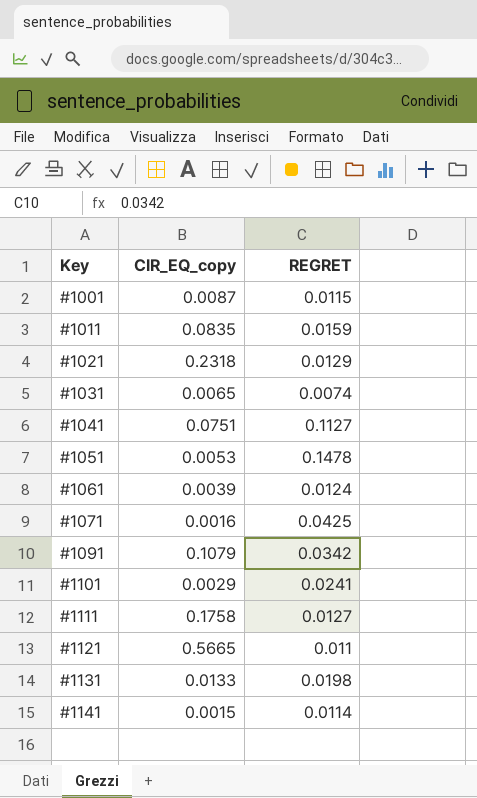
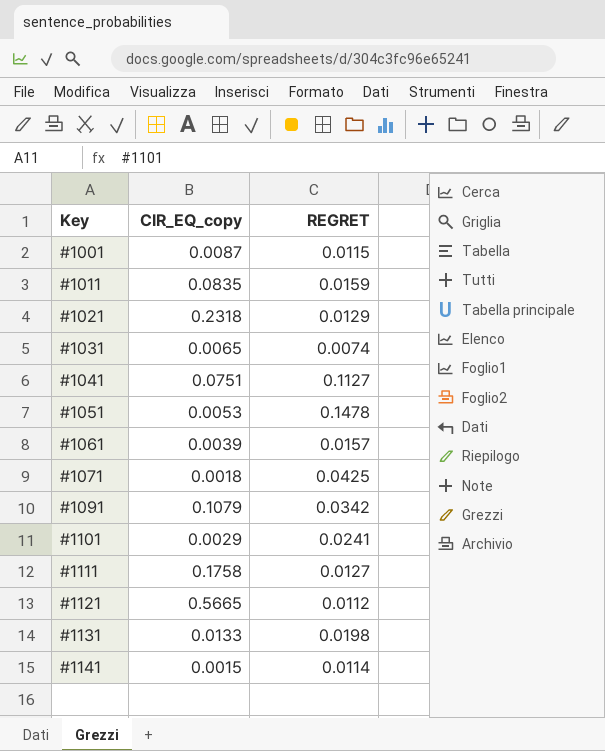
#1061 | REGRET: 0.0124 -> 0.0157
#1071 | CIR_EQ_copy: 0.0016 -> 0.0018
#1121 | REGRET: 0.011 -> 0.0112

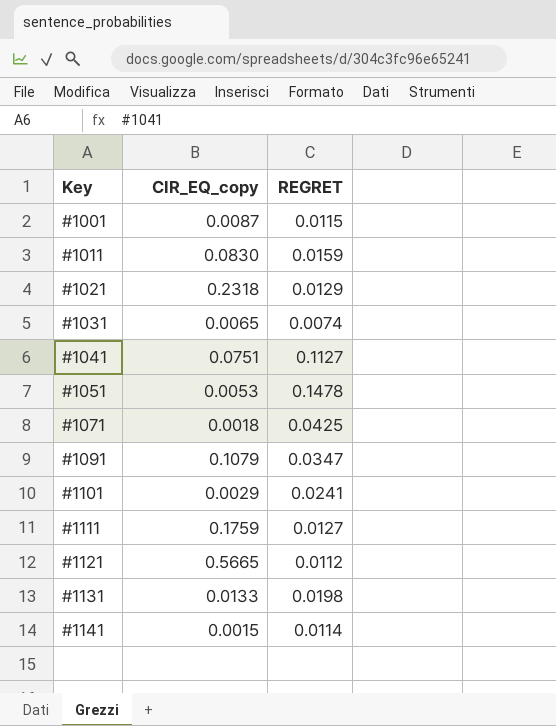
row #1061: 0.0039 | 0.0157 -> none
#1011 | CIR_EQ_copy: 0.0835 -> 0.0830
#1091 | REGRET: 0.0342 -> 0.0347
#1111 | CIR_EQ_copy: 0.1758 -> 0.1759

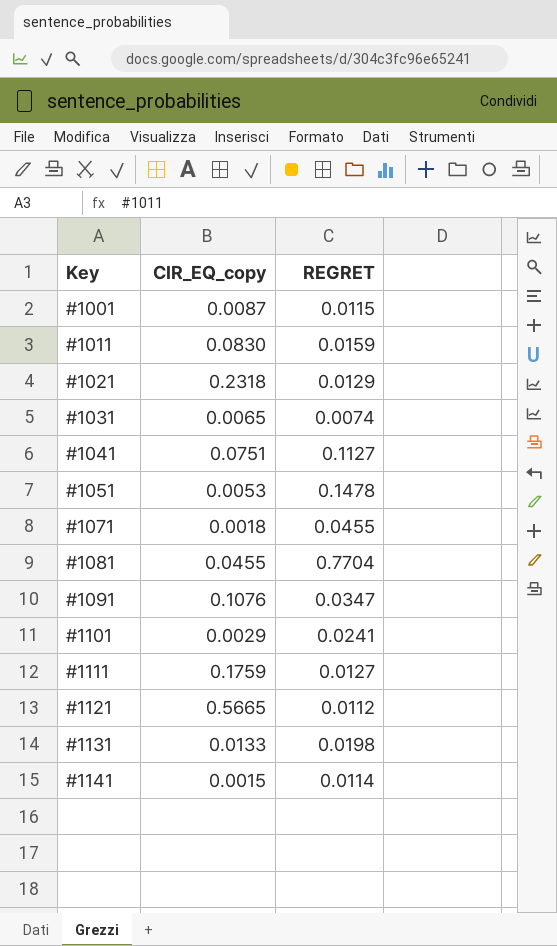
#1071 | REGRET: 0.0425 -> 0.0455
row #1081: none -> 0.0455 | 0.7704
#1091 | CIR_EQ_copy: 0.1079 -> 0.1076

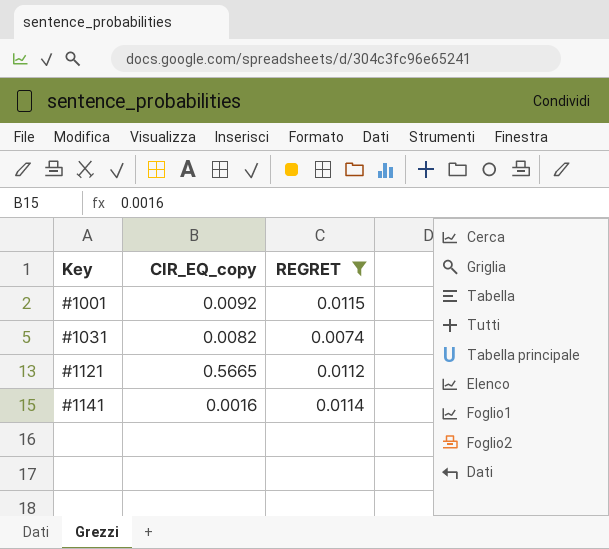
filter: none -> REGRET <= 0.0115
#1001 | CIR_EQ_copy: 0.0087 -> 0.0092
#1031 | CIR_EQ_copy: 0.0065 -> 0.0082
#1141 | CIR_EQ_copy: 0.0015 -> 0.0016

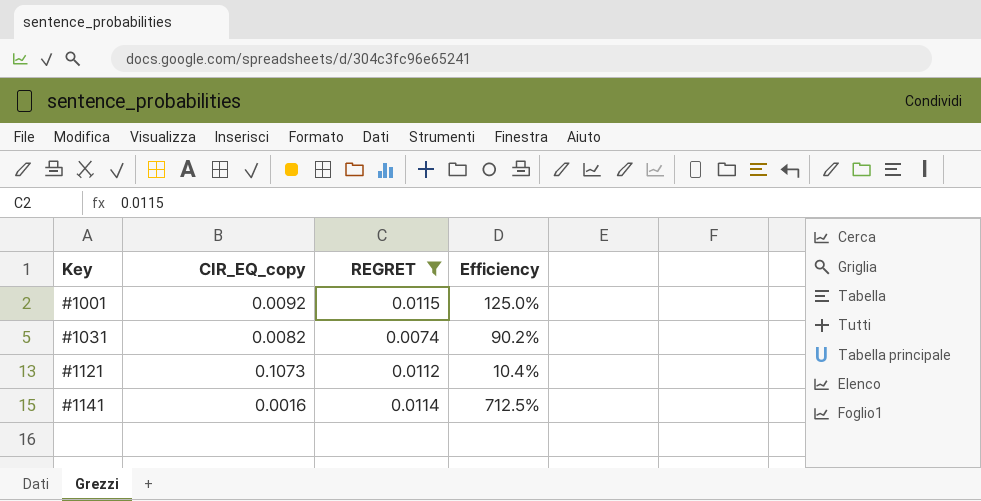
column Efficiency | formula: none -> [REGRET] / [CIR_EQ_copy]
#1121 | CIR_EQ_copy: 0.5665 -> 0.1073

